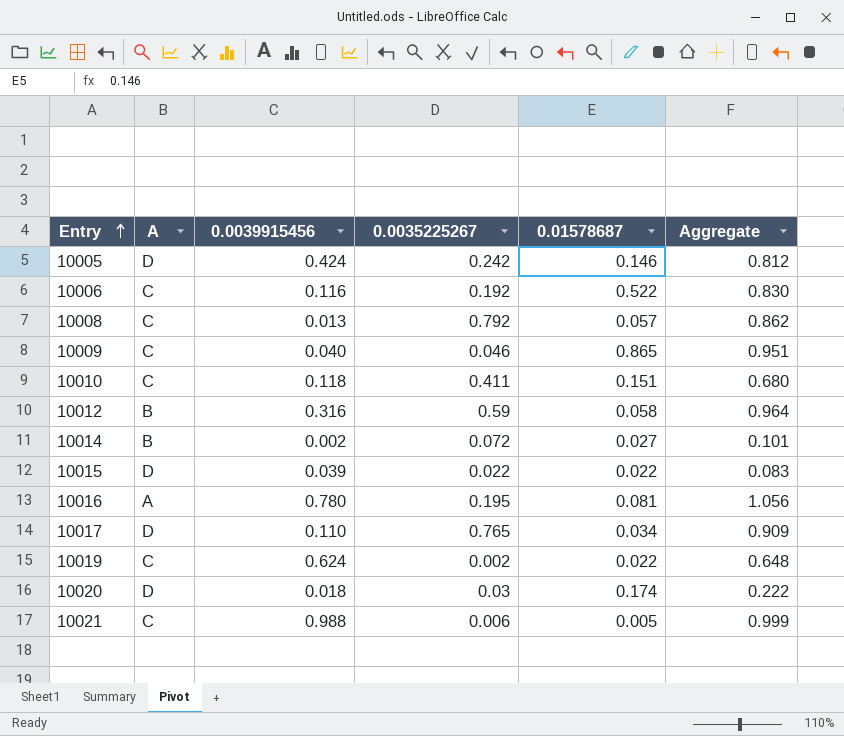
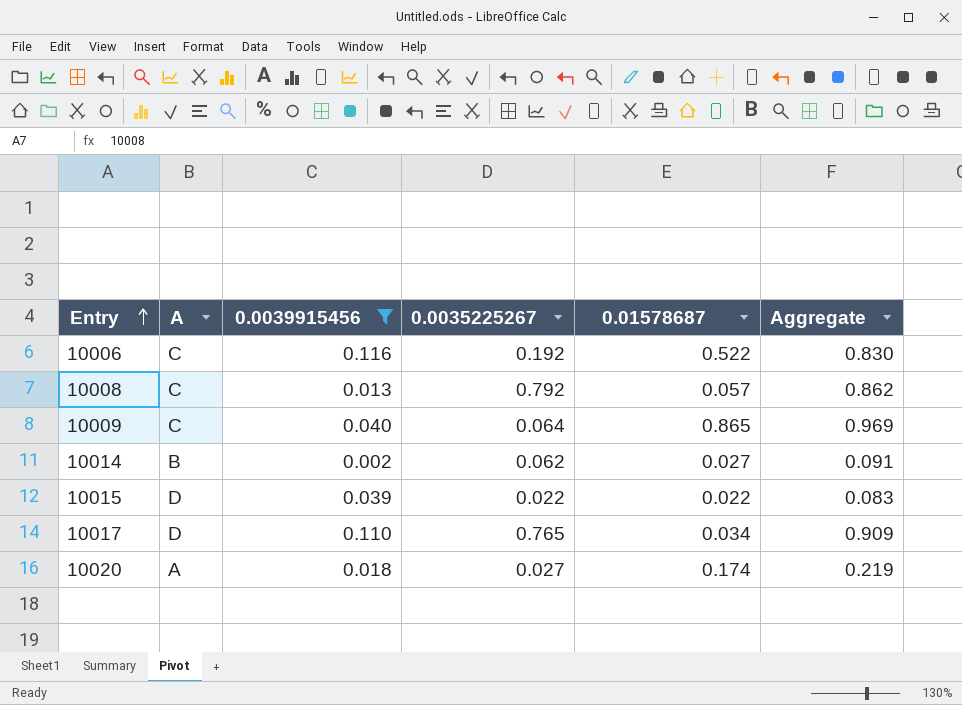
filter: none -> 0.0039915456 <= 0.116
10009 | 0.0035225267: 0.046 -> 0.064
10009 | Aggregate: 0.951 -> 0.969
10014 | 0.0035225267: 0.072 -> 0.062
10014 | Aggregate: 0.101 -> 0.091
10020 | A: D -> A
10020 | 0.0035225267: 0.03 -> 0.027
10020 | Aggregate: 0.222 -> 0.219

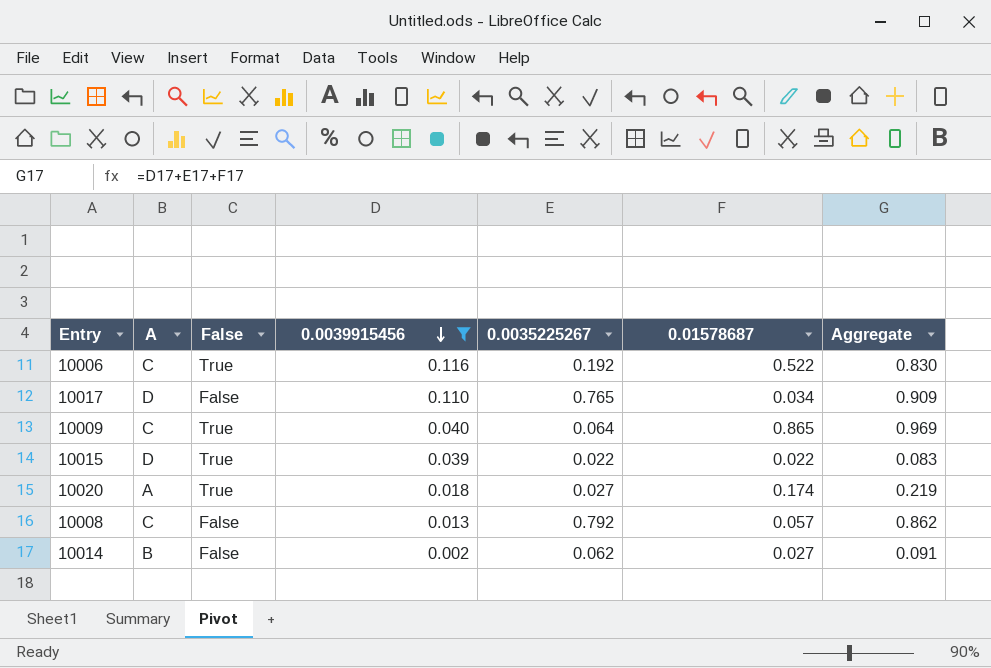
row order: Entry ascending -> 0.0039915456 descending
column False | position: none -> 3

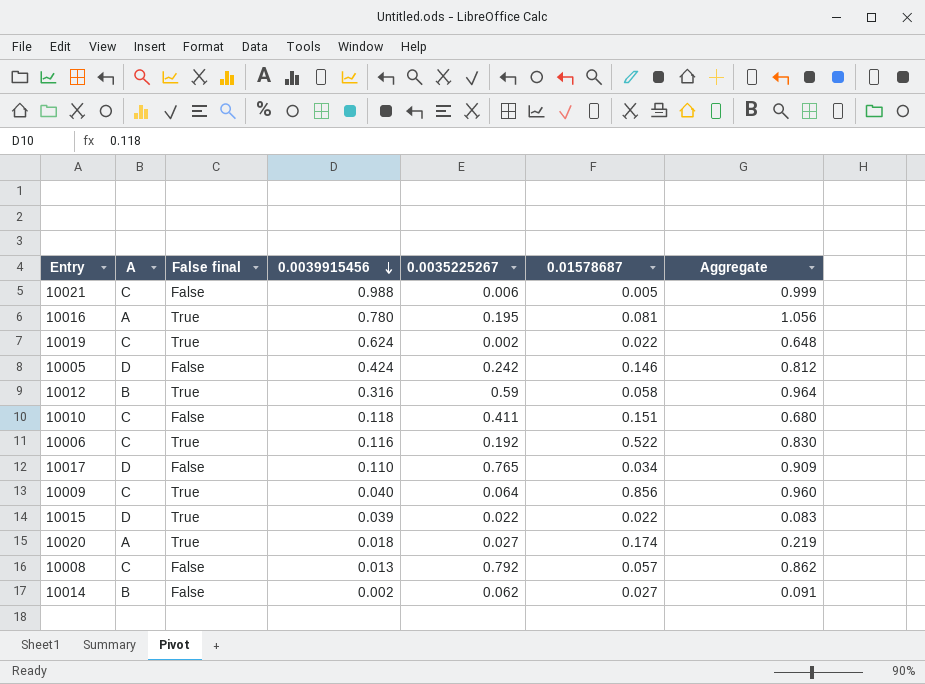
filter: 0.0039915456 <= 0.116 -> none
column name: False -> False final
10009 | 0.01578687: 0.865 -> 0.856
10009 | Aggregate: 0.969 -> 0.960

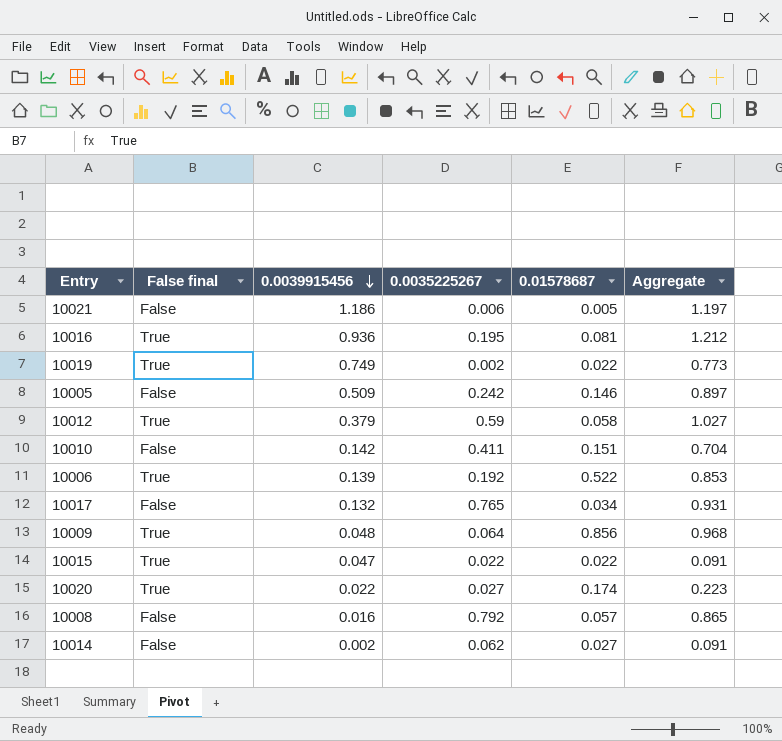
column A | position: 2 -> none
10021 | 0.0039915456: 0.988 -> 1.186
10021 | Aggregate: 0.999 -> 1.197
10016 | 0.0039915456: 0.780 -> 0.936
10016 | Aggregate: 1.056 -> 1.212
10019 | 0.0039915456: 0.624 -> 0.749
10019 | Aggregate: 0.648 -> 0.773
10005 | 0.0039915456: 0.424 -> 0.509
10005 | Aggregate: 0.812 -> 0.897
10012 | 0.0039915456: 0.316 -> 0.379
10012 | Aggregate: 0.964 -> 1.027
10010 | 0.0039915456: 0.118 -> 0.142
10010 | Aggregate: 0.680 -> 0.704
10006 | 0.0039915456: 0.116 -> 0.139
10006 | Aggregate: 0.830 -> 0.853
10017 | 0.0039915456: 0.110 -> 0.132
10017 | Aggregate: 0.909 -> 0.931
10009 | 0.0039915456: 0.040 -> 0.048
10009 | Aggregate: 0.960 -> 0.968
10015 | 0.0039915456: 0.039 -> 0.047
10015 | Aggregate: 0.083 -> 0.091
10020 | 0.0039915456: 0.018 -> 0.022
10020 | Aggregate: 0.219 -> 0.223
10008 | 0.0039915456: 0.013 -> 0.016
10008 | Aggregate: 0.862 -> 0.865

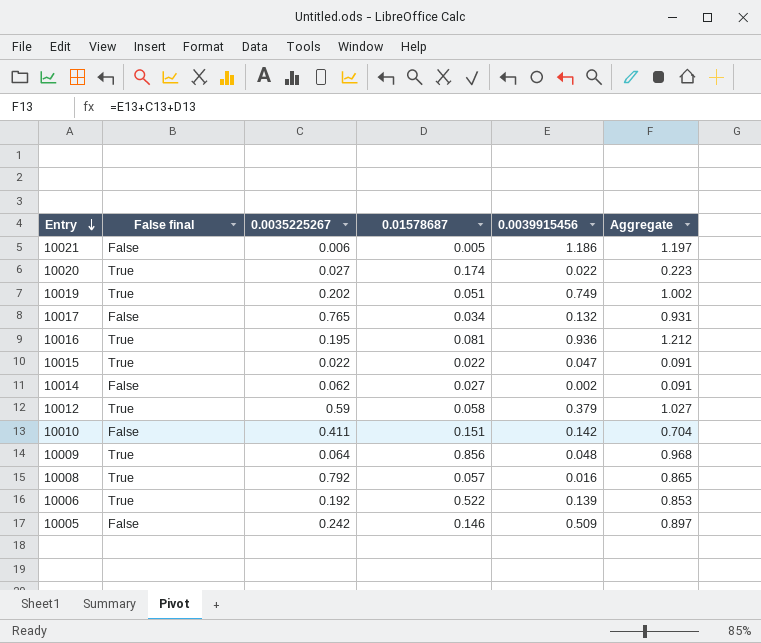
row order: 0.0039915456 descending -> Entry descending
column 0.0039915456 | position: 3 -> 5
10019 | 0.0035225267: 0.002 -> 0.202
10019 | 0.01578687: 0.022 -> 0.051
10019 | Aggregate: 0.773 -> 1.002
10008 | False final: False -> True

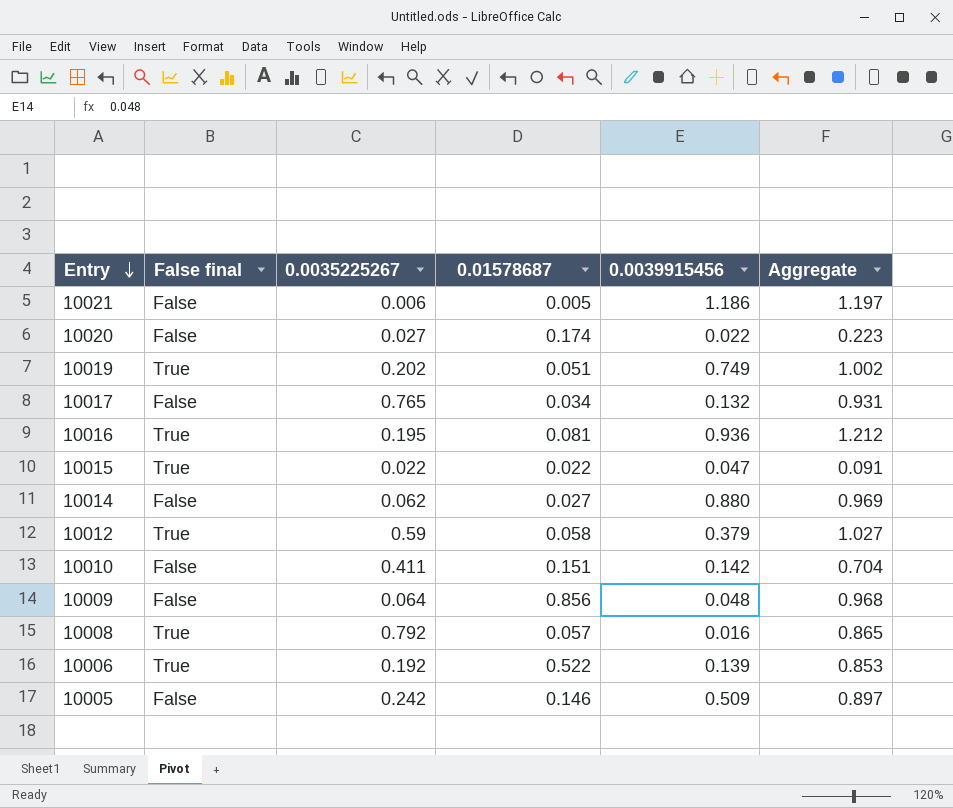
10020 | False final: True -> False
10014 | 0.0039915456: 0.002 -> 0.880
10014 | Aggregate: 0.091 -> 0.969
10009 | False final: True -> False

